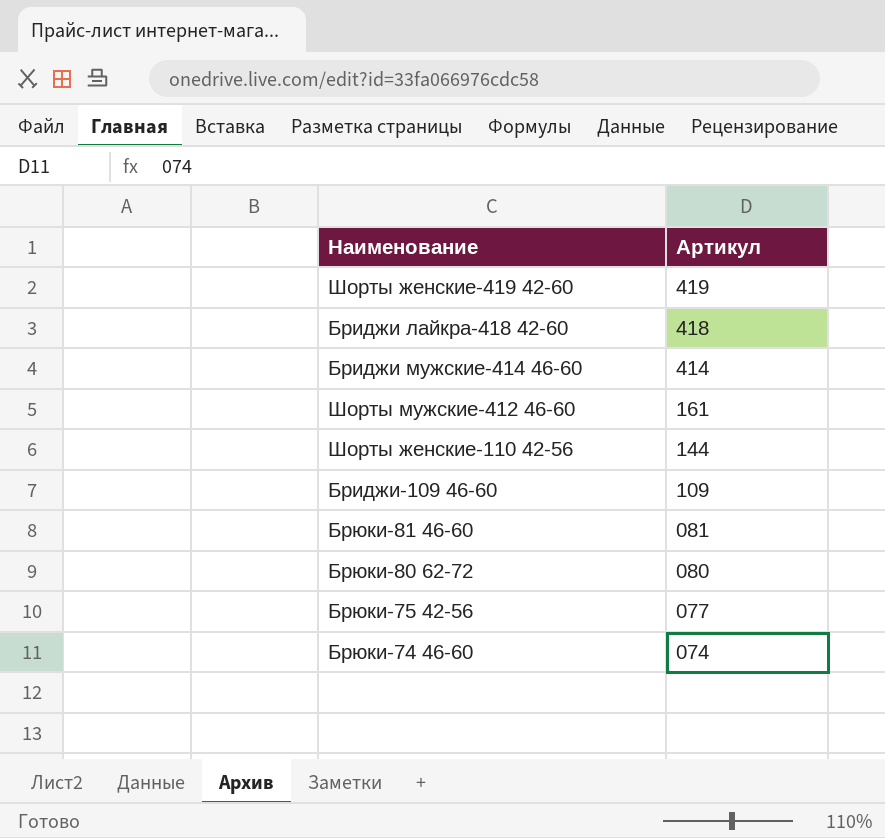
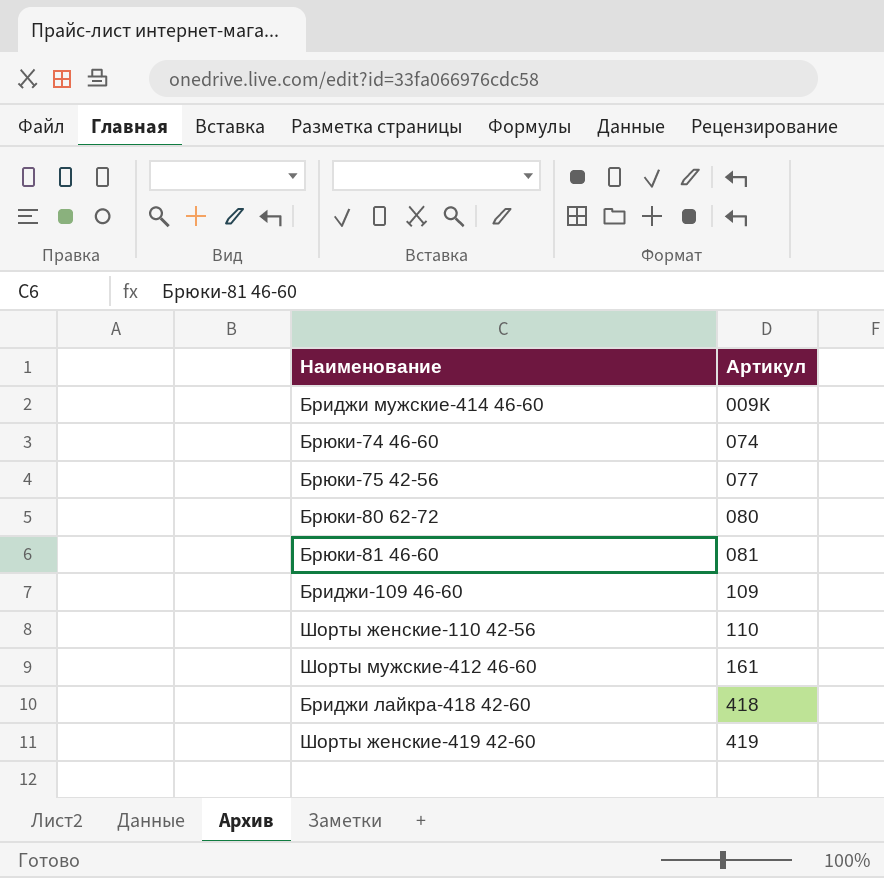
row order: Артикул descending -> Артикул ascending
Бриджи мужские-414 46-60 | Артикул: 414 -> 009К
Шорты женские-110 42-56 | Артикул: 144 -> 110

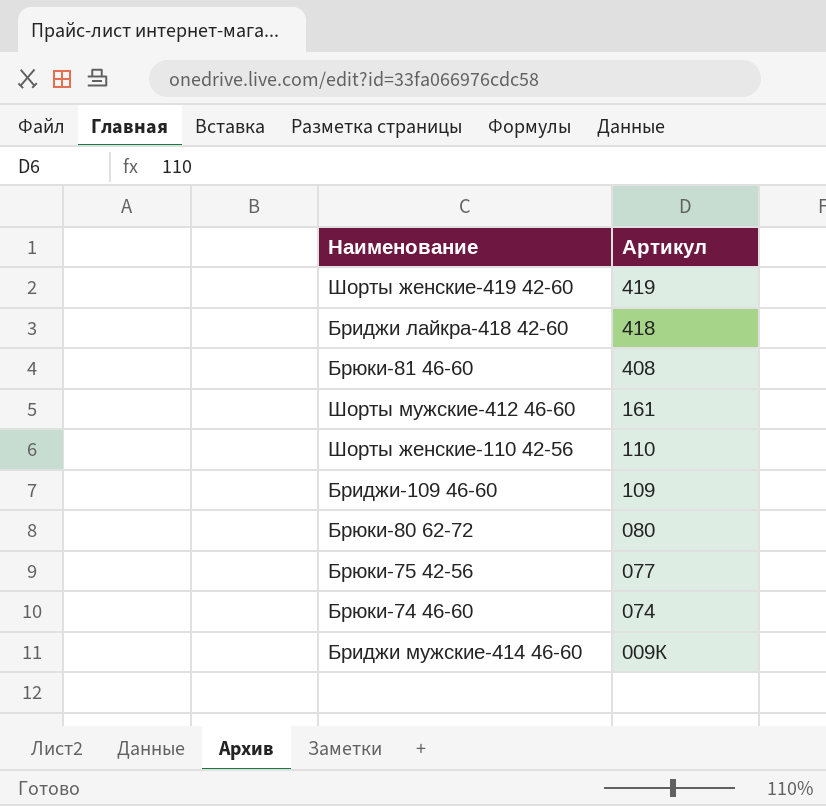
row order: Артикул ascending -> Артикул descending
Брюки-81 46-60 | Артикул: 081 -> 408

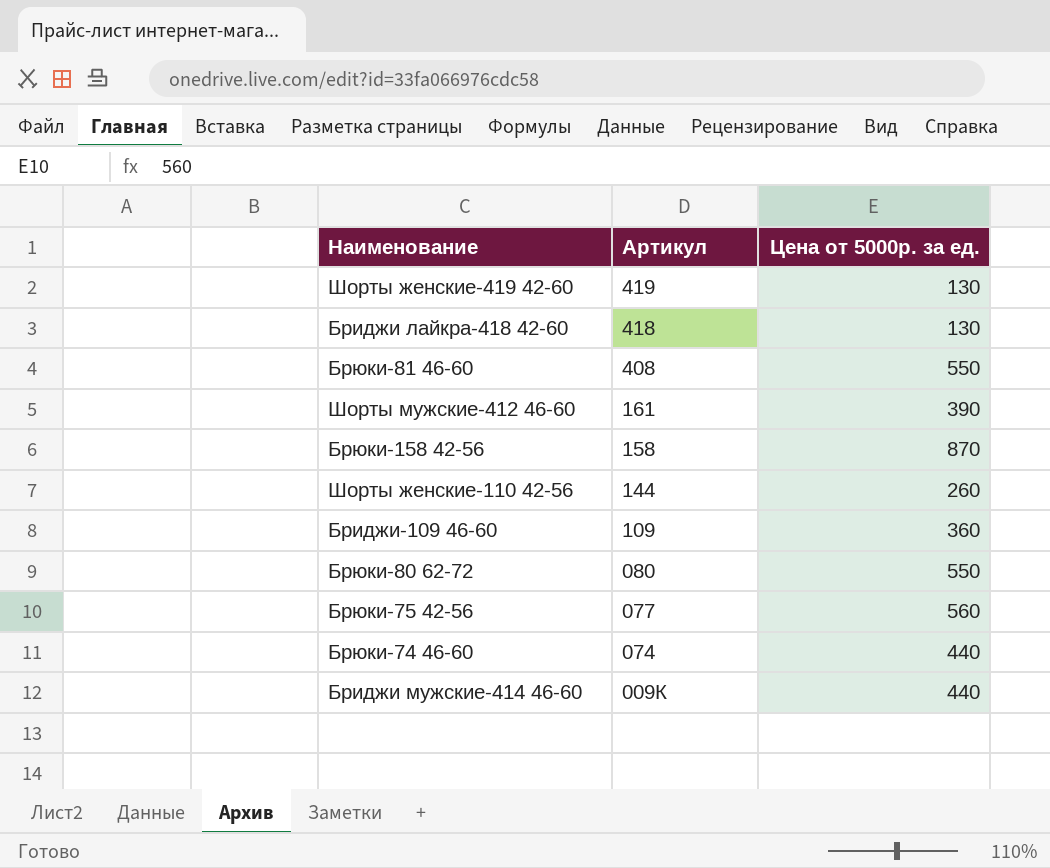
column Цена от 5000р. за ед. | position: none -> 3
row Брюки-158 42-56: none -> 158 | 870
Шорты женские-110 42-56 | Артикул: 110 -> 144

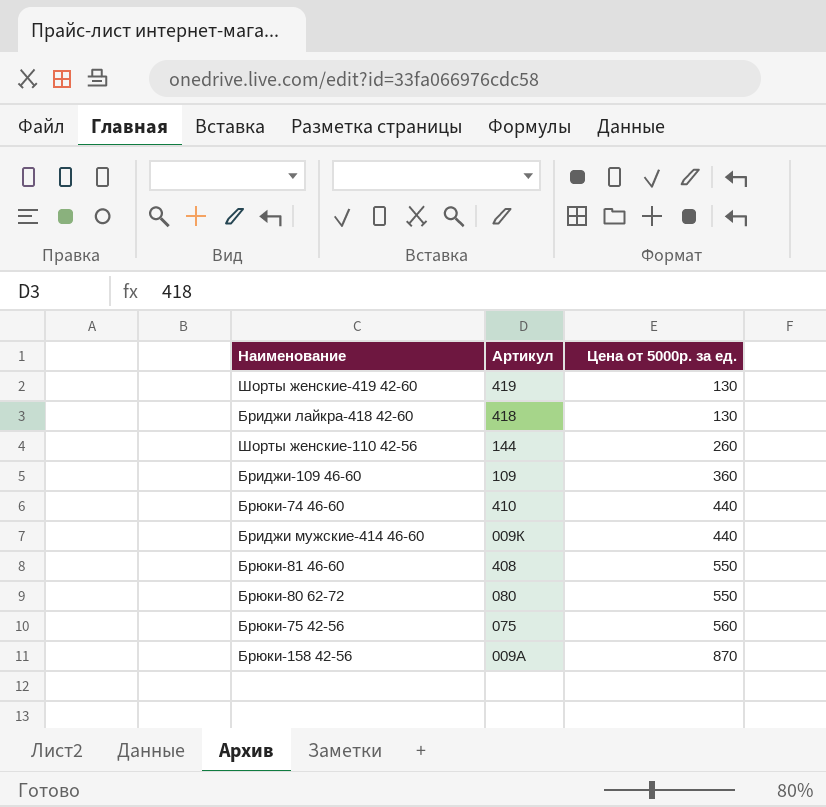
row order: Артикул descending -> Цена от 5000р. за ед. ascending
row Шорты мужские-412 46-60: 161 | 390 -> none
Брюки-74 46-60 | Артикул: 074 -> 410
Брюки-75 42-56 | Артикул: 077 -> 075
Брюки-158 42-56 | Артикул: 158 -> 009А

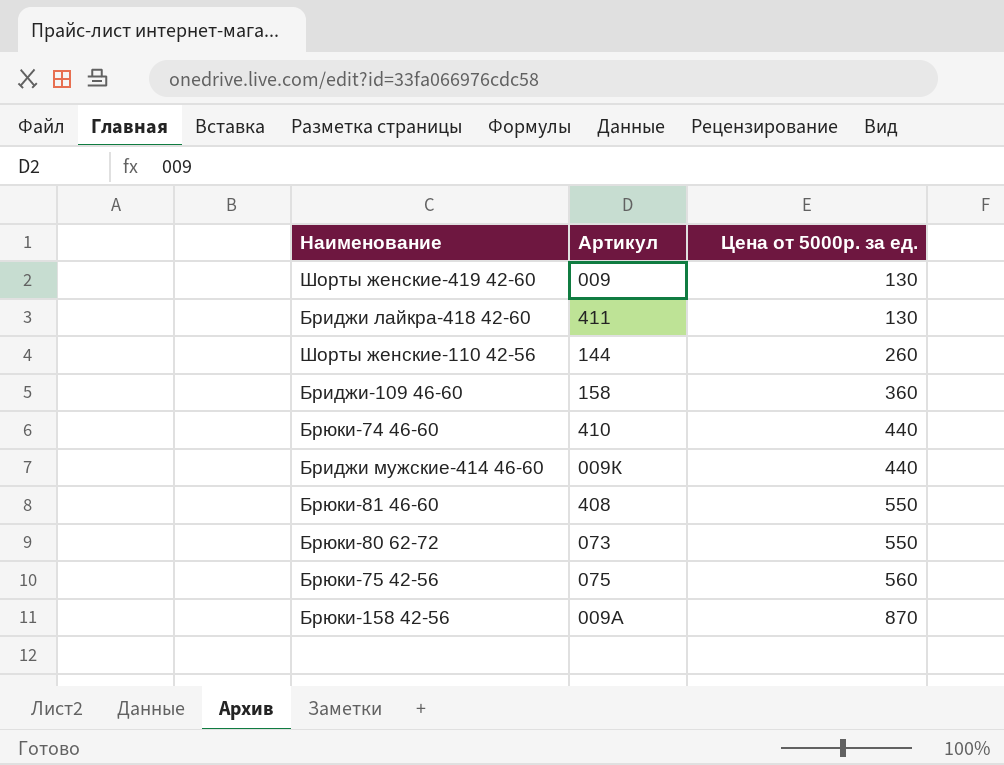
Шорты женские-419 42-60 | Артикул: 419 -> 009
Бриджи лайкра-418 42-60 | Артикул: 418 -> 411
Бриджи-109 46-60 | Артикул: 109 -> 158
Брюки-80 62-72 | Артикул: 080 -> 073

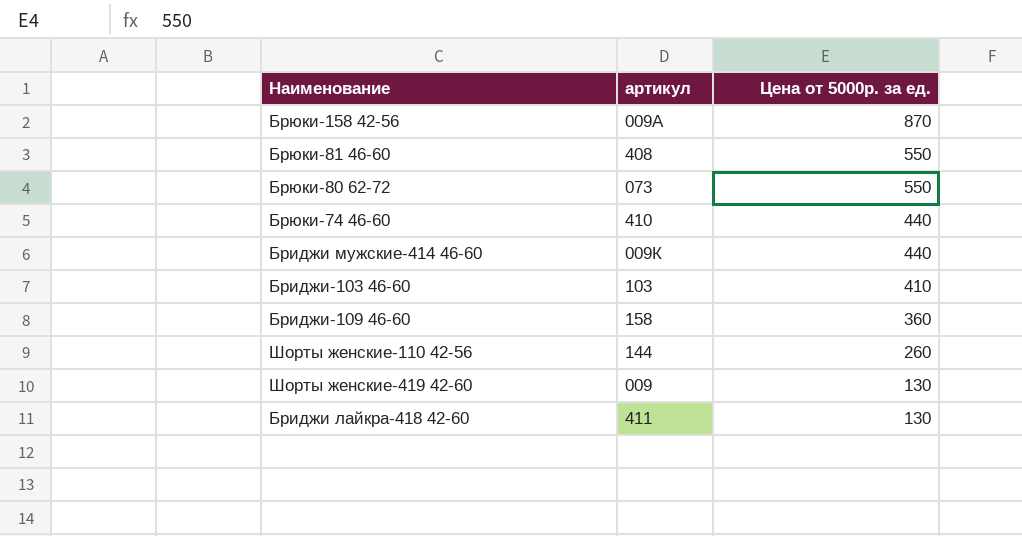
row order: Цена от 5000р. за ед. ascending -> Цена от 5000р. за ед. descending
column name: Артикул -> артикул
row Брюки-75 42-56: 075 | 560 -> none
row Бриджи-103 46-60: none -> 103 | 410

